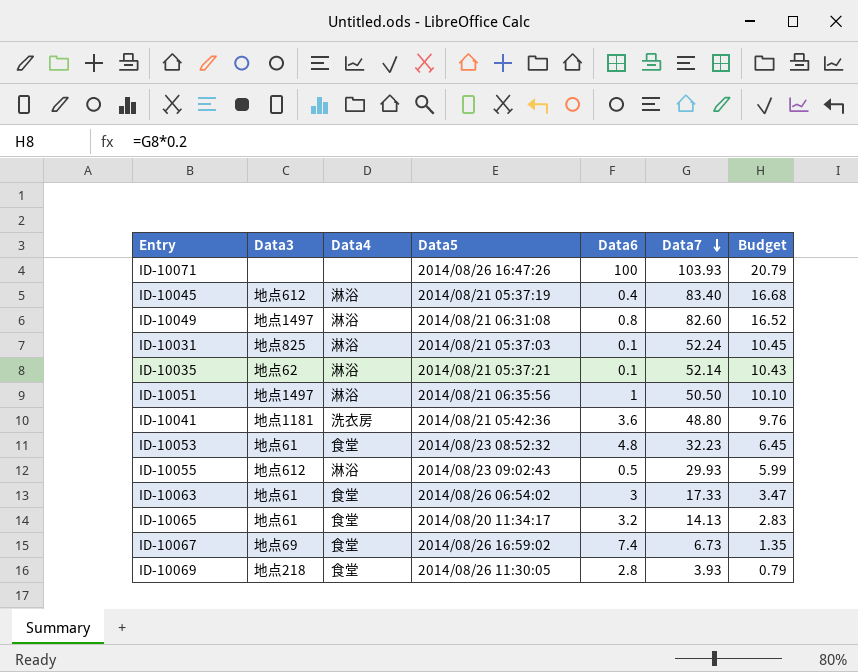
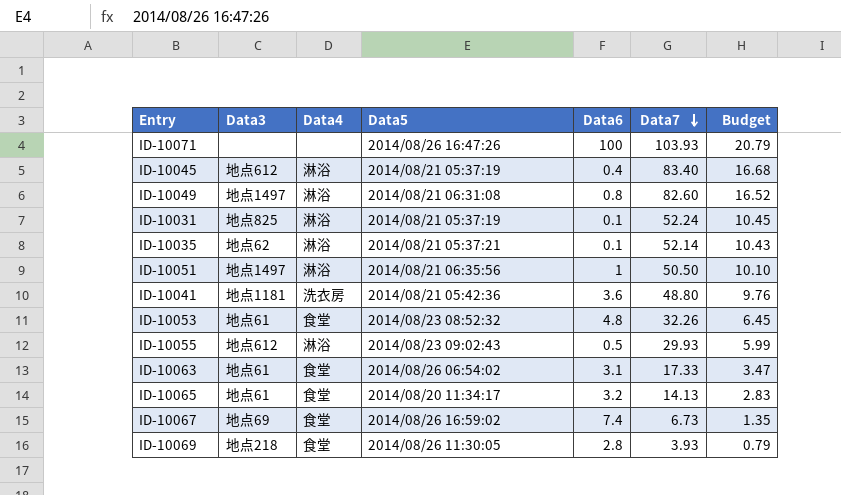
ID-10031 | Data5: 2014/08/21 05:37:03 -> 2014/08/21 05:37:19
ID-10053 | Data7: 32.23 -> 32.26
ID-10063 | Data6: 3 -> 3.1

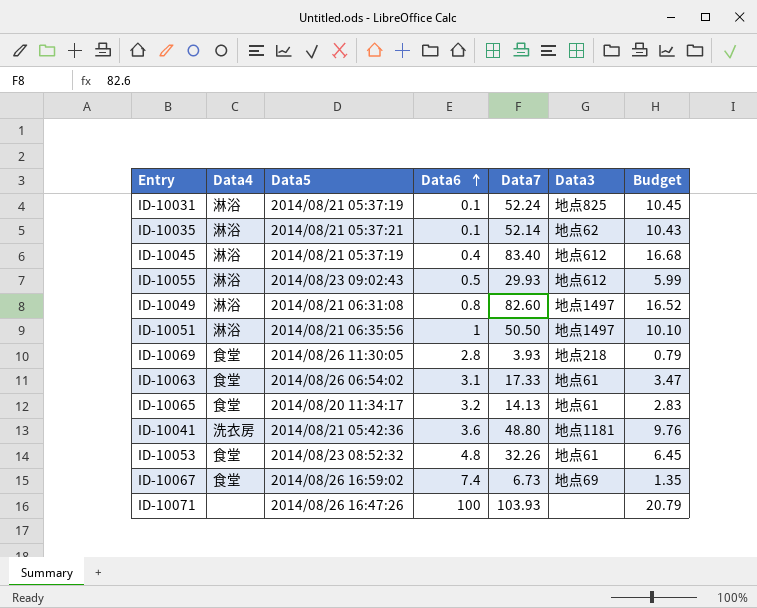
row order: Data7 descending -> Data6 ascending
column Data3 | position: 2 -> 6

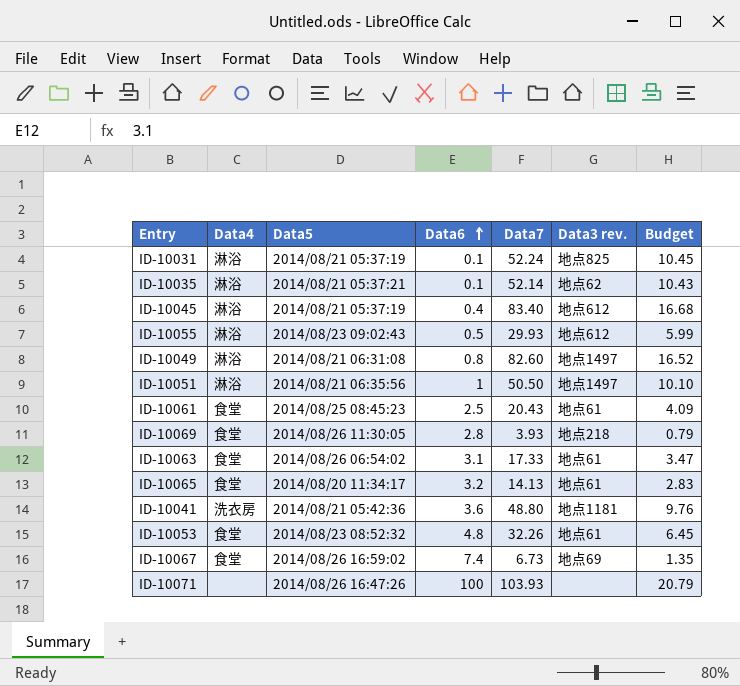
column name: Data3 -> Data3 rev.
row ID-10061: none -> 食堂 | 2014/08/25 08:45:23 | 2.5 | 20.43 | 地点61 | 4.09

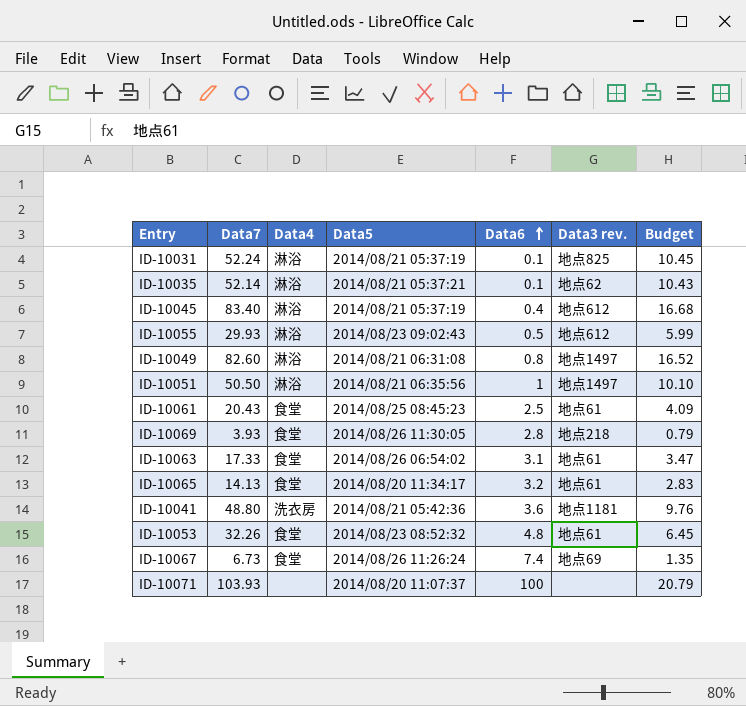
column Data7 | position: 5 -> 2
ID-10067 | Data5: 2014/08/26 16:59:02 -> 2014/08/26 11:26:24
ID-10071 | Data5: 2014/08/26 16:47:26 -> 2014/08/20 11:07:37

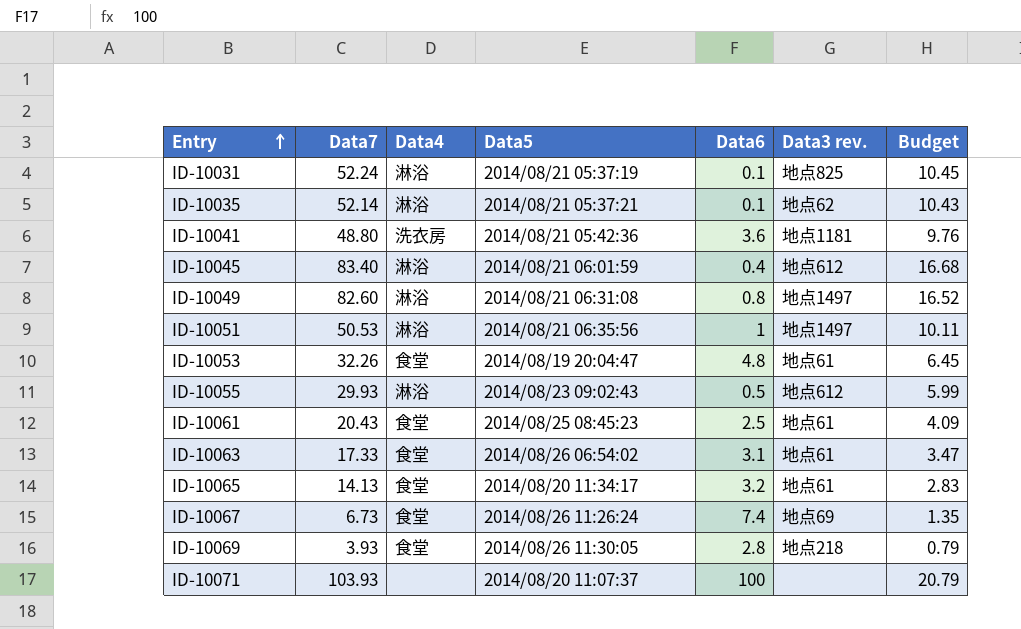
row order: Data6 ascending -> Entry ascending
ID-10045 | Data5: 2014/08/21 05:37:19 -> 2014/08/21 06:01:59
ID-10051 | Data7: 50.50 -> 50.53
ID-10051 | Budget: 10.10 -> 10.11
ID-10053 | Data5: 2014/08/23 08:52:32 -> 2014/08/19 20:04:47

